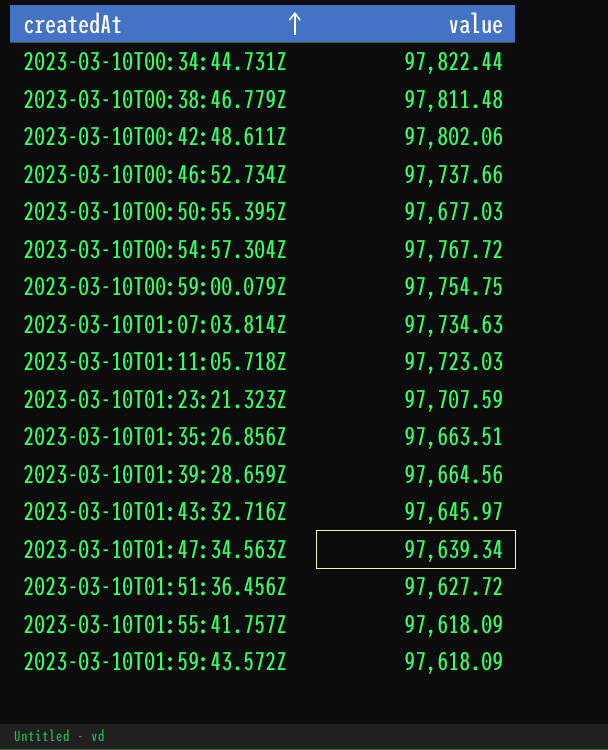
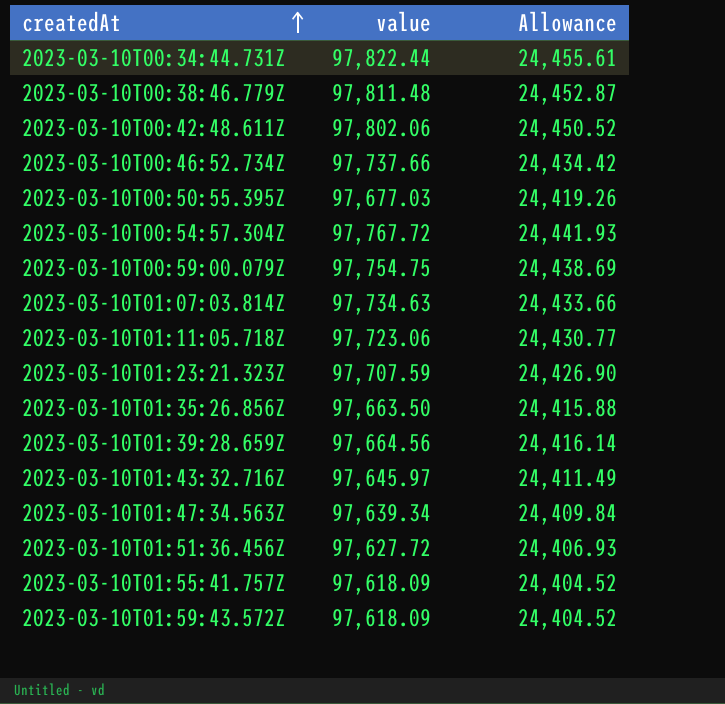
column Allowance | formula: none -> [value] * 0.25
2023-03-10T01:11:05.718Z | value: 97,723.03 -> 97,723.06
2023-03-10T01:35:26.856Z | value: 97,663.51 -> 97,663.50

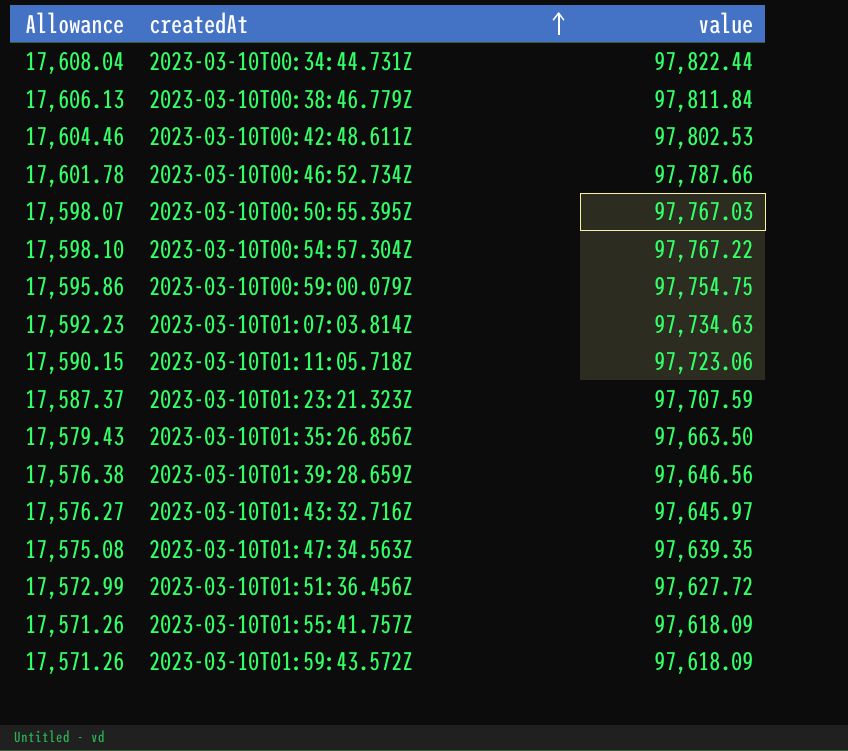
column Allowance | formula: [value] * 0.25 -> [value] * 0.18
column Allowance | position: 3 -> 1
2023-03-10T00:38:46.779Z | value: 97,811.48 -> 97,811.84
2023-03-10T00:42:48.611Z | value: 97,802.06 -> 97,802.53
2023-03-10T00:46:52.734Z | value: 97,737.66 -> 97,787.66
2023-03-10T00:50:55.395Z | value: 97,677.03 -> 97,767.03
2023-03-10T00:54:57.304Z | value: 97,767.72 -> 97,767.22
2023-03-10T01:39:28.659Z | value: 97,664.56 -> 97,646.56
2023-03-10T01:47:34.563Z | value: 97,639.34 -> 97,639.35

